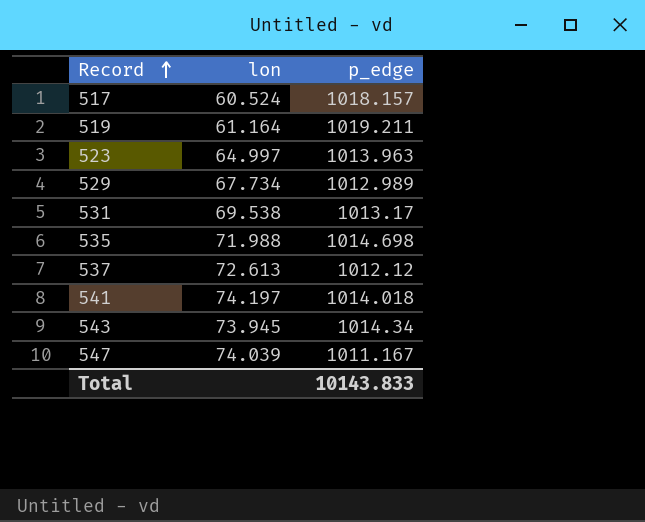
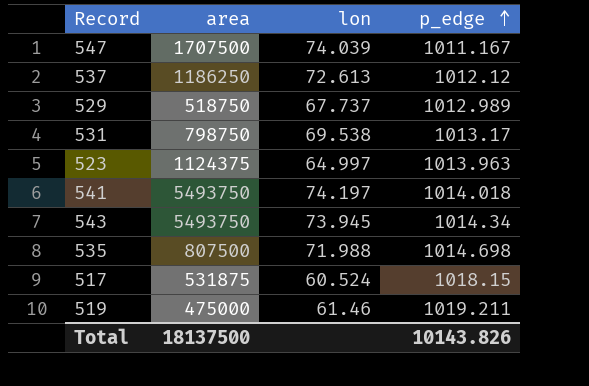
row order: Record ascending -> p_edge ascending
column area | position: none -> 2
529 | lon: 67.734 -> 67.737
517 | p_edge: 1018.157 -> 1018.15
519 | lon: 61.164 -> 61.46
Total | p_edge: 10143.833 -> 10143.826

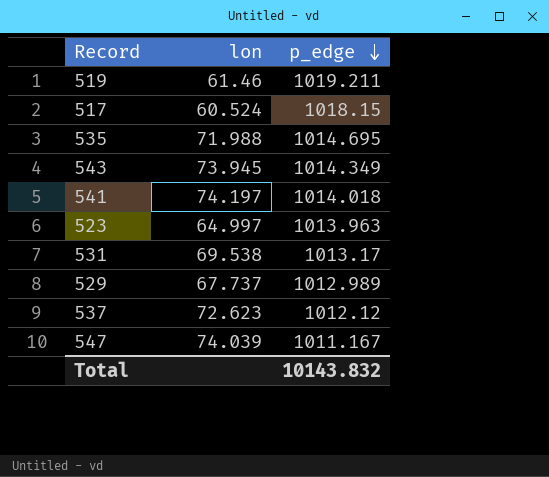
row order: p_edge ascending -> p_edge descending
column area | position: 2 -> none
535 | p_edge: 1014.698 -> 1014.695
543 | p_edge: 1014.34 -> 1014.349
537 | lon: 72.613 -> 72.623
Total | p_edge: 10143.826 -> 10143.832

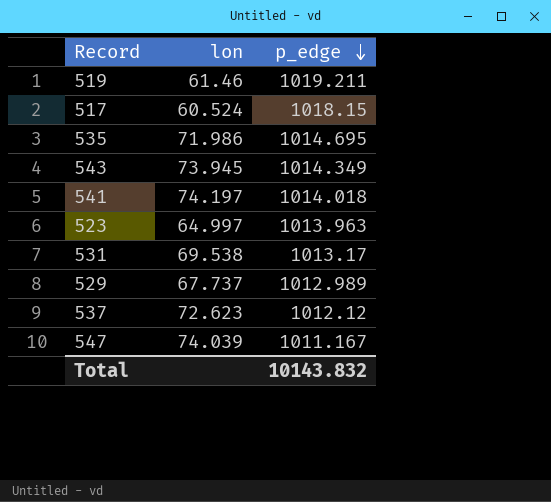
535 | lon: 71.988 -> 71.986

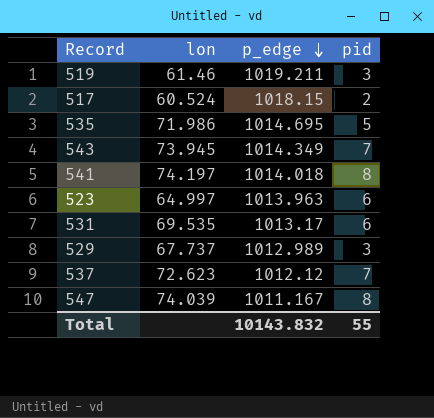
column pid | position: none -> 4
531 | lon: 69.538 -> 69.535

